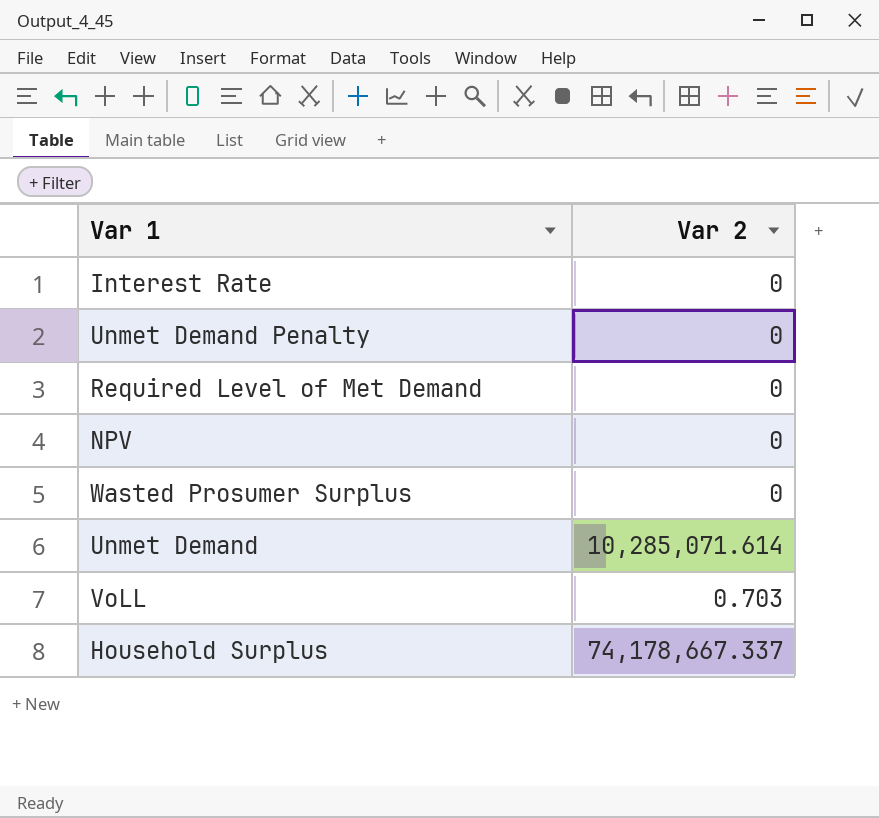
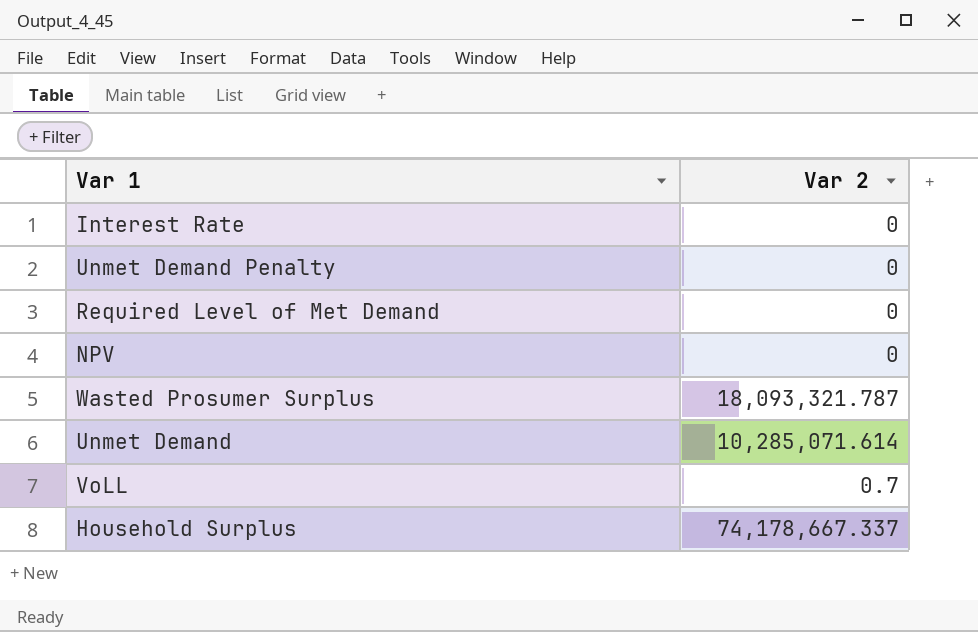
Wasted Prosumer Surplus | Var 2: 0 -> 18,093,321.787
VoLL | Var 2: 0.703 -> 0.7

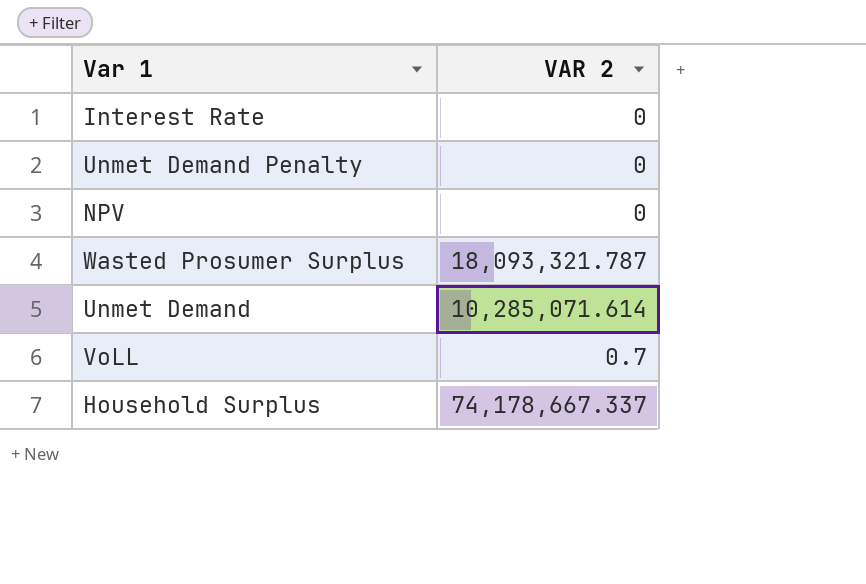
column name: Var 2 -> VAR 2
row Required Level of Met Demand: 0 -> none

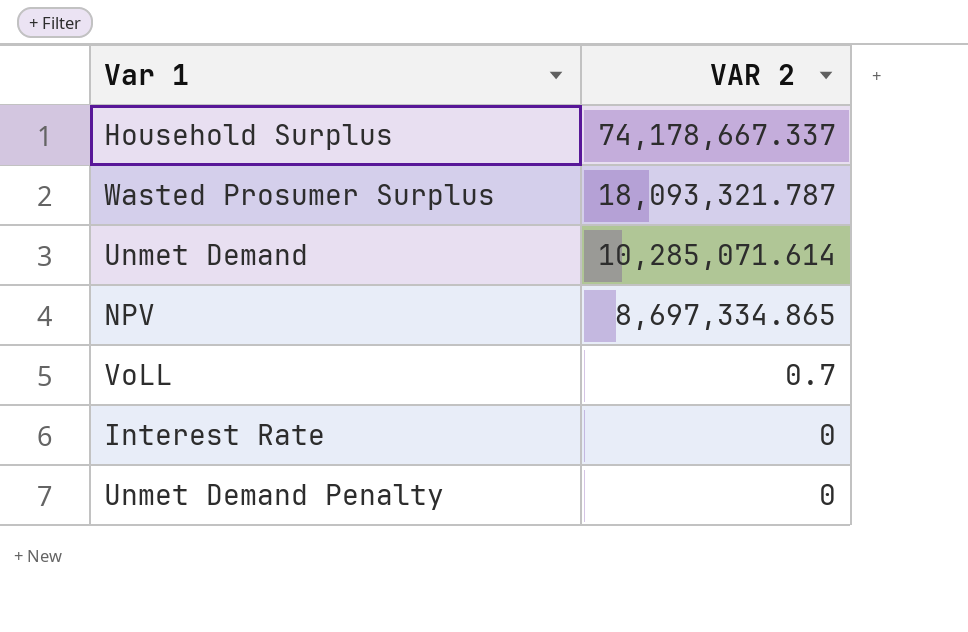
row order: none -> VAR 2 descending
NPV | VAR 2: 0 -> 8,697,334.865

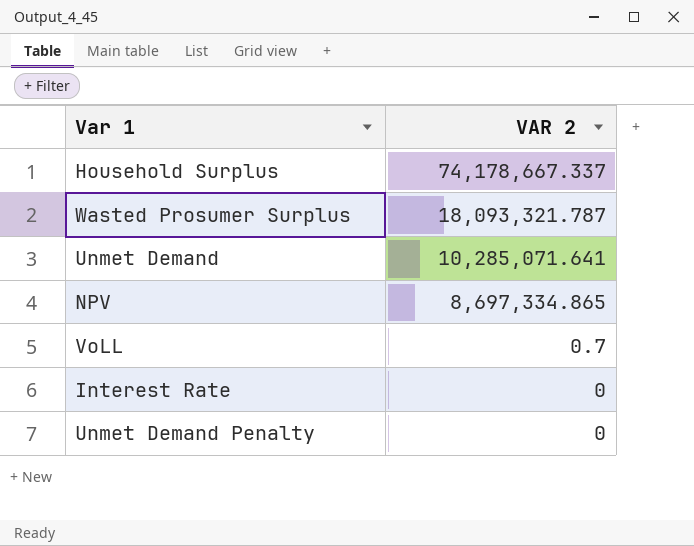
Unmet Demand | VAR 2: 10,285,071.614 -> 10,285,071.641

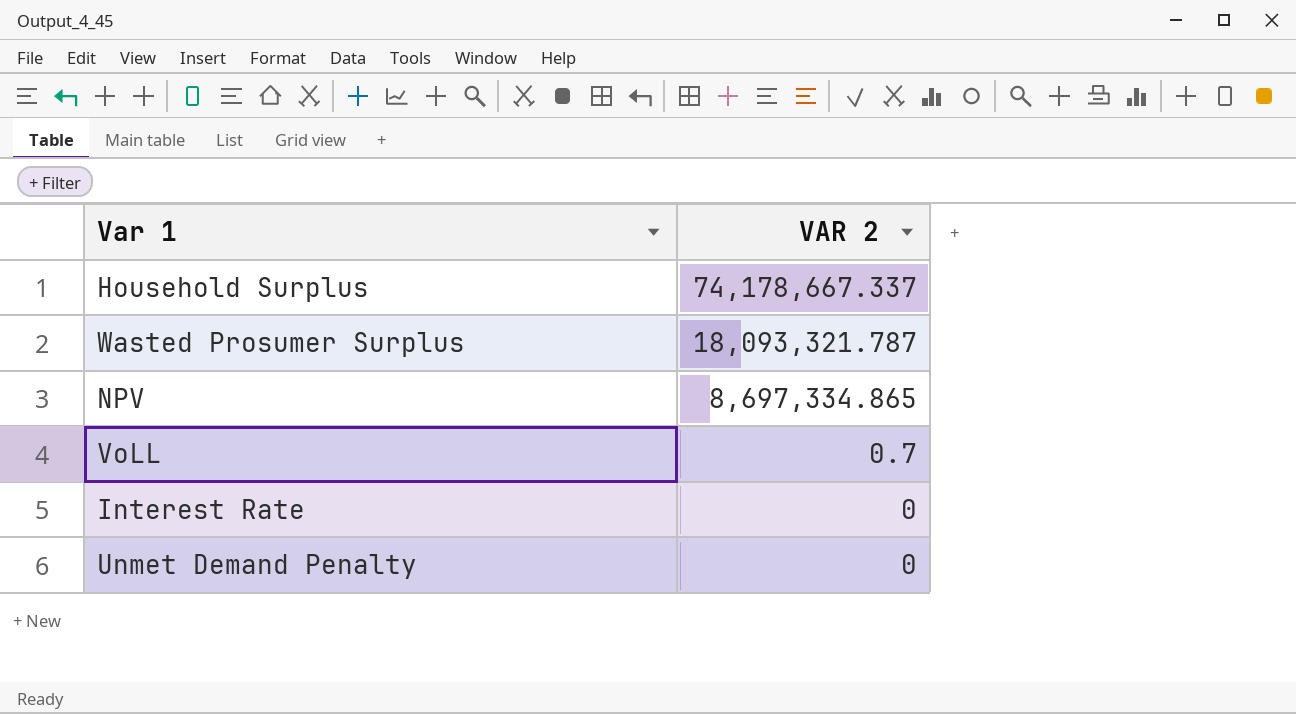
row Unmet Demand: 10,285,071.641 -> none

